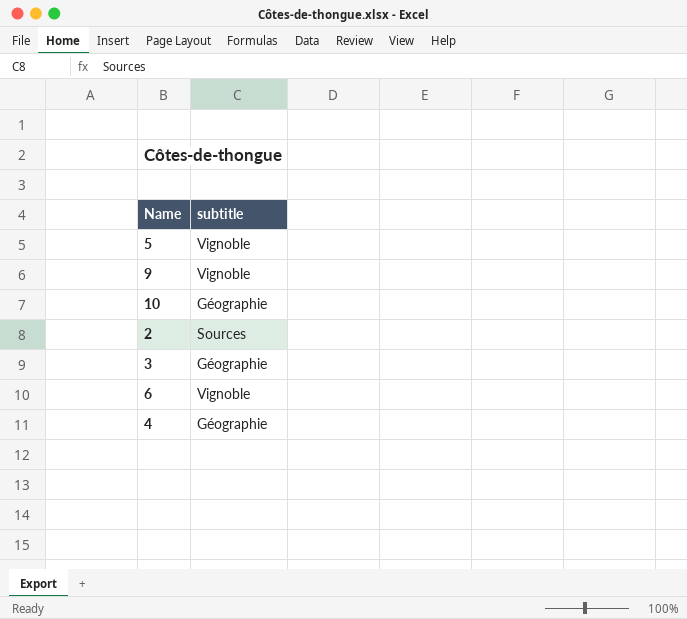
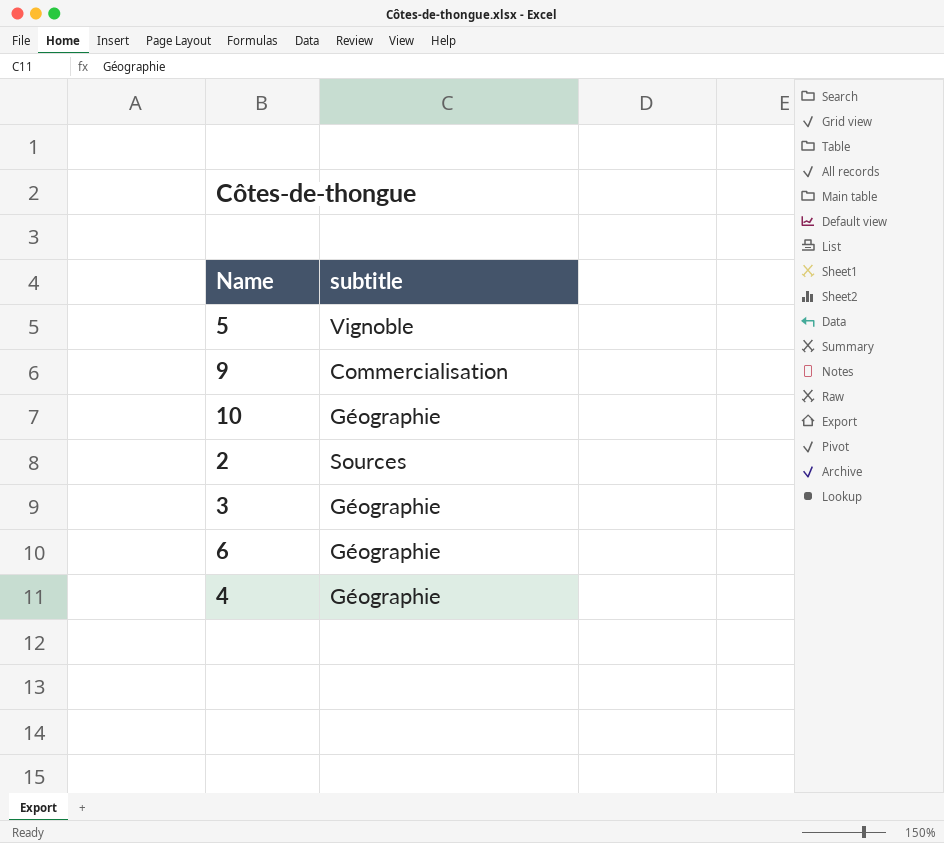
9 | subtitle: Vignoble -> Commercialisation
6 | subtitle: Vignoble -> Géographie

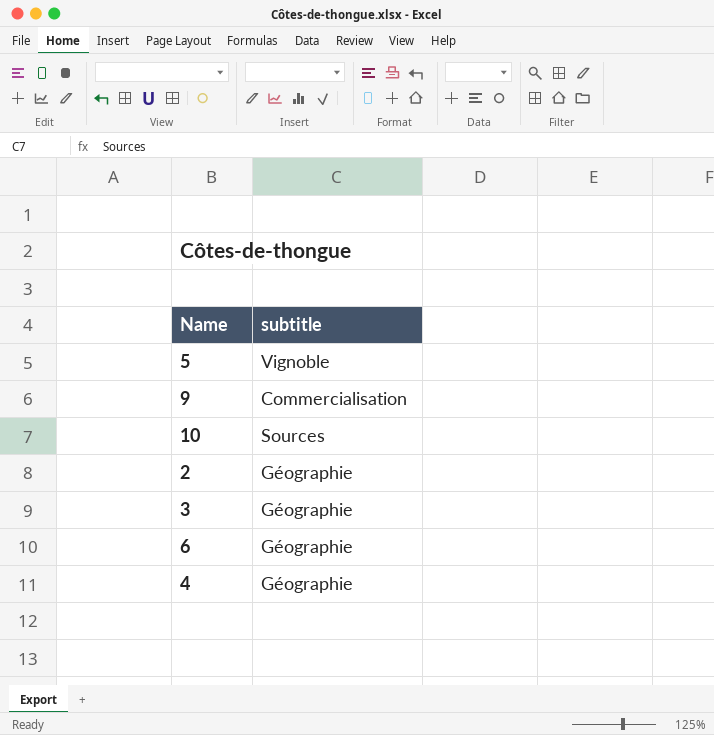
10 | subtitle: Géographie -> Sources
2 | subtitle: Sources -> Géographie

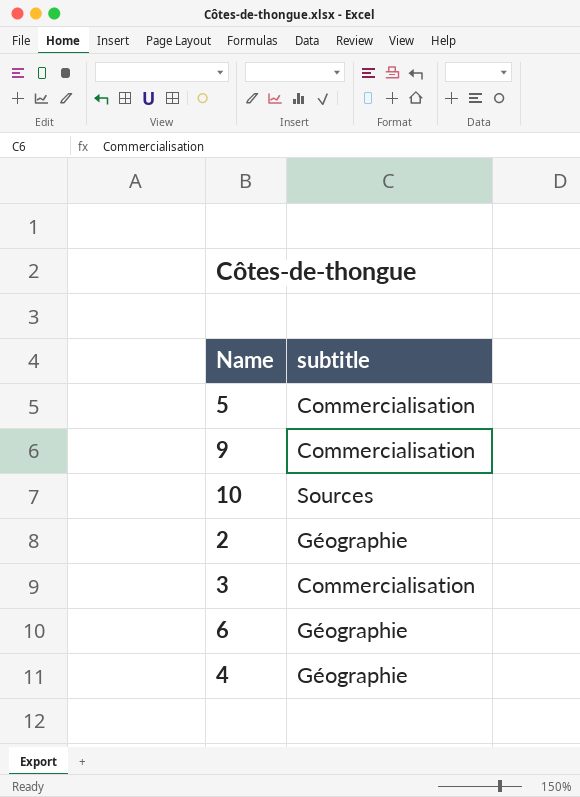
5 | subtitle: Vignoble -> Commercialisation
3 | subtitle: Géographie -> Commercialisation

